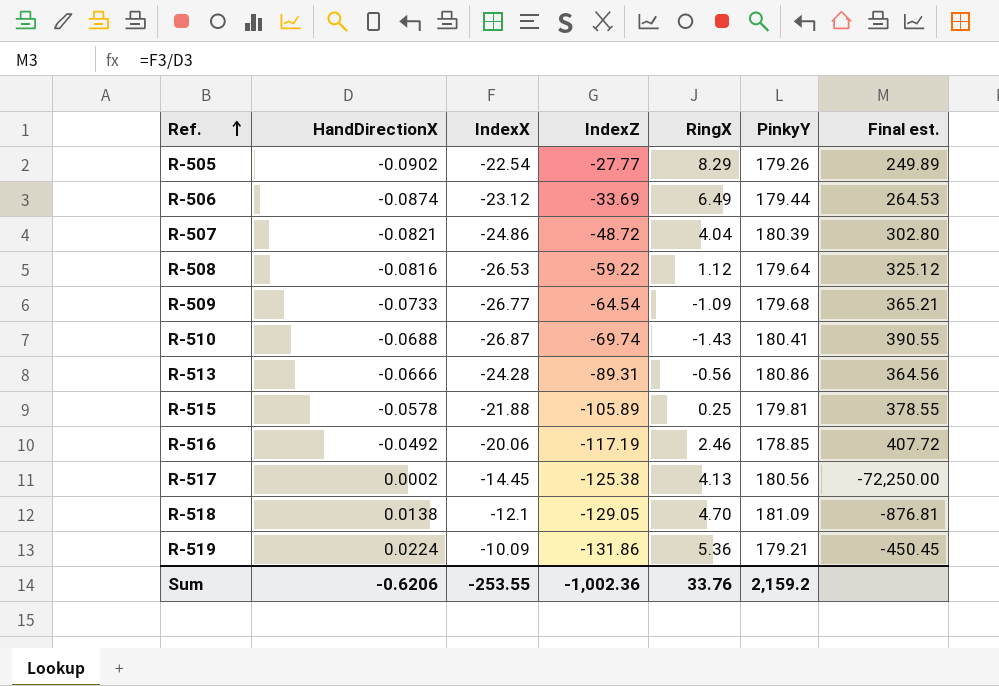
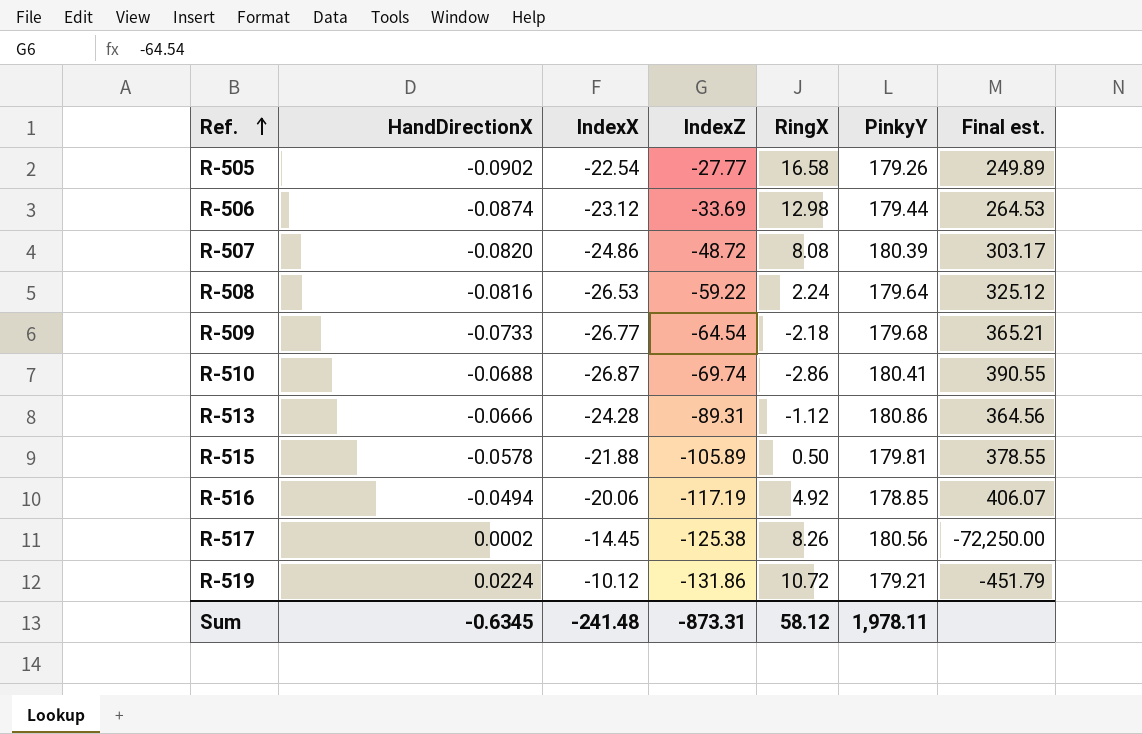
row R-518: 0.0138 | -12.1 | -129.05 | 4.70 | 181.09 | -876.81 -> none
R-505 | RingX: 8.29 -> 16.58
R-506 | RingX: 6.49 -> 12.98
R-507 | HandDirectionX: -0.0821 -> -0.0820
R-507 | RingX: 4.04 -> 8.08
R-507 | Final est.: 302.80 -> 303.17
R-508 | RingX: 1.12 -> 2.24
R-509 | RingX: -1.09 -> -2.18
R-510 | RingX: -1.43 -> -2.86
R-513 | RingX: -0.56 -> -1.12
R-515 | RingX: 0.25 -> 0.50
R-516 | HandDirectionX: -0.0492 -> -0.0494
R-516 | RingX: 2.46 -> 4.92
R-516 | Final est.: 407.72 -> 406.07
R-517 | RingX: 4.13 -> 8.26
R-519 | IndexX: -10.09 -> -10.12
R-519 | RingX: 5.36 -> 10.72
R-519 | Final est.: -450.45 -> -451.79
Sum | HandDirectionX: -0.6206 -> -0.6345
Sum | IndexX: -253.55 -> -241.48
Sum | IndexZ: -1,002.36 -> -873.31
Sum | RingX: 33.76 -> 58.12
Sum | PinkyY: 2,159.2 -> 1,978.11

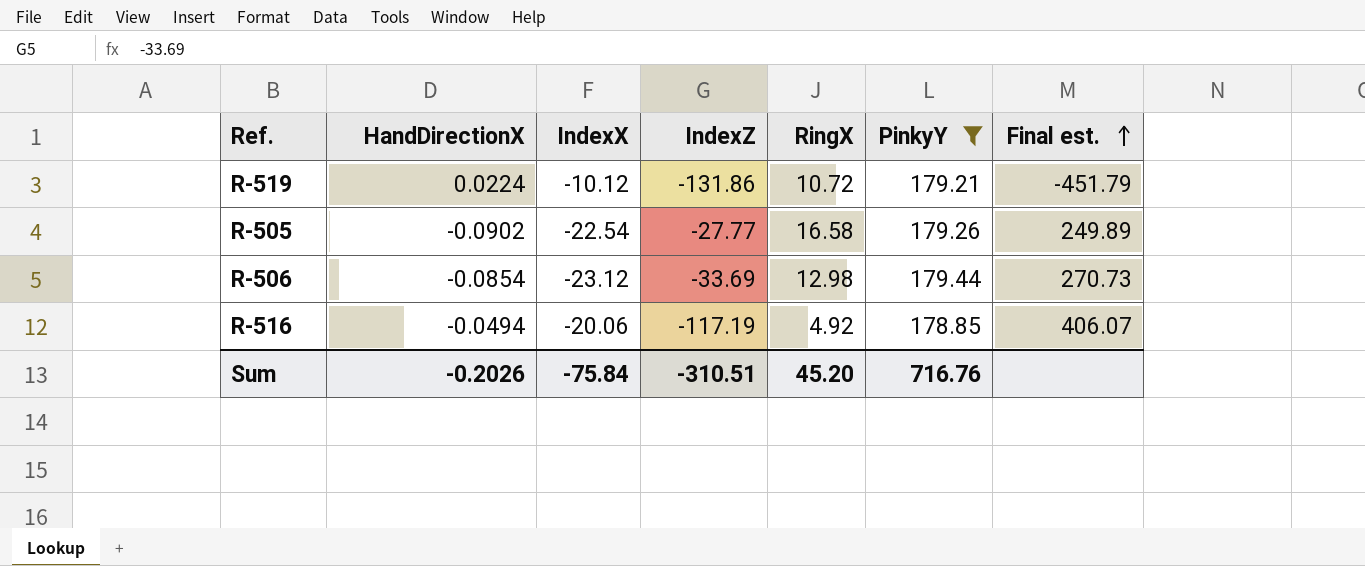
filter: none -> PinkyY <= 179.44
row order: Ref. ascending -> Final est. ascending
R-506 | HandDirectionX: -0.0874 -> -0.0854
R-506 | Final est.: 264.53 -> 270.73
Sum | HandDirectionX: -0.6345 -> -0.2026
Sum | IndexX: -241.48 -> -75.84
Sum | IndexZ: -873.31 -> -310.51
Sum | RingX: 58.12 -> 45.20
Sum | PinkyY: 1,978.11 -> 716.76

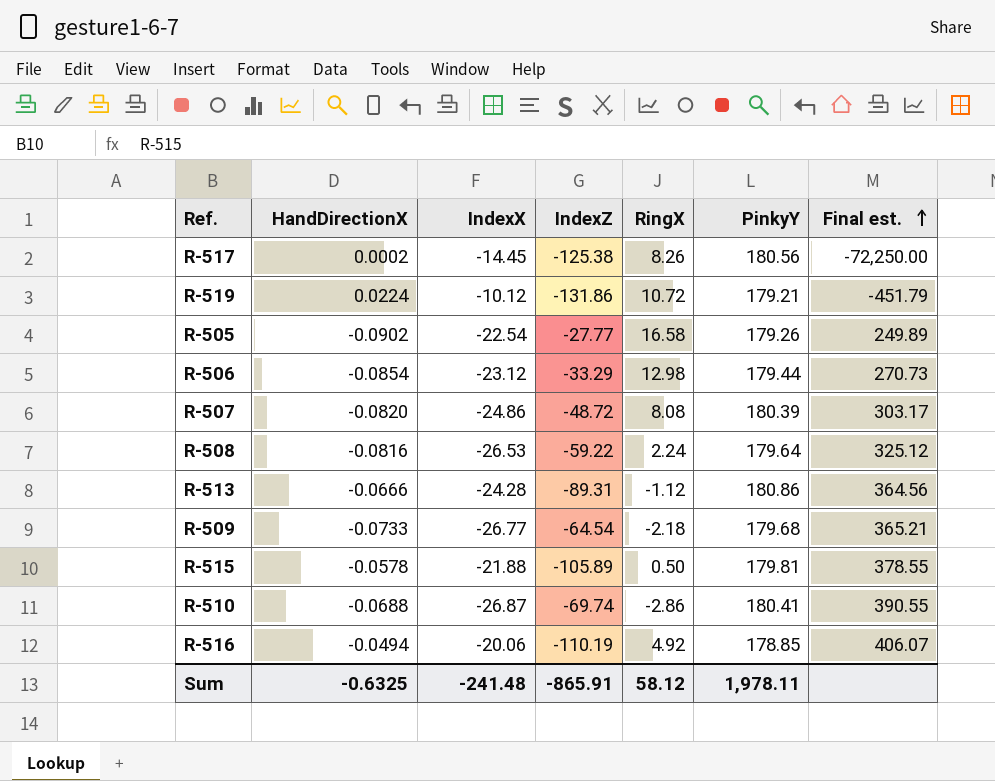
filter: PinkyY <= 179.44 -> none
R-506 | IndexZ: -33.69 -> -33.29
R-516 | IndexZ: -117.19 -> -110.19
Sum | HandDirectionX: -0.2026 -> -0.6325
Sum | IndexX: -75.84 -> -241.48
Sum | IndexZ: -310.51 -> -865.91
Sum | RingX: 45.20 -> 58.12
Sum | PinkyY: 716.76 -> 1,978.11

